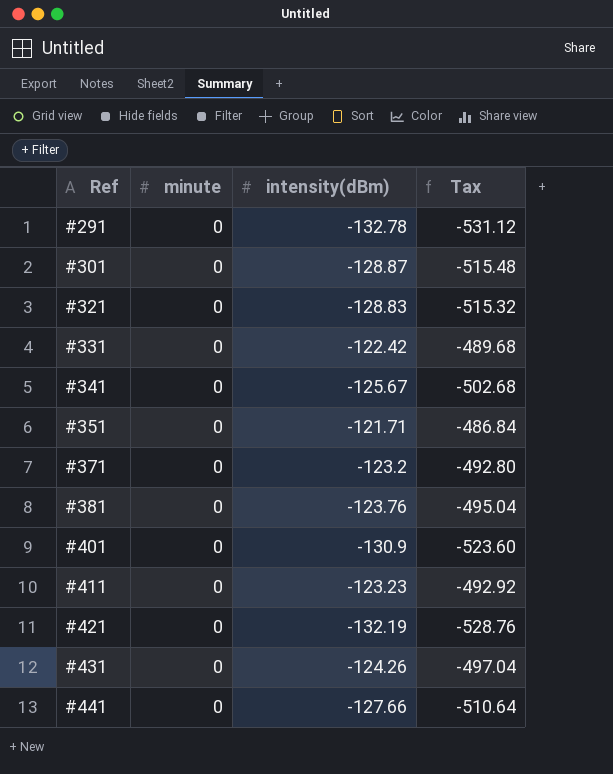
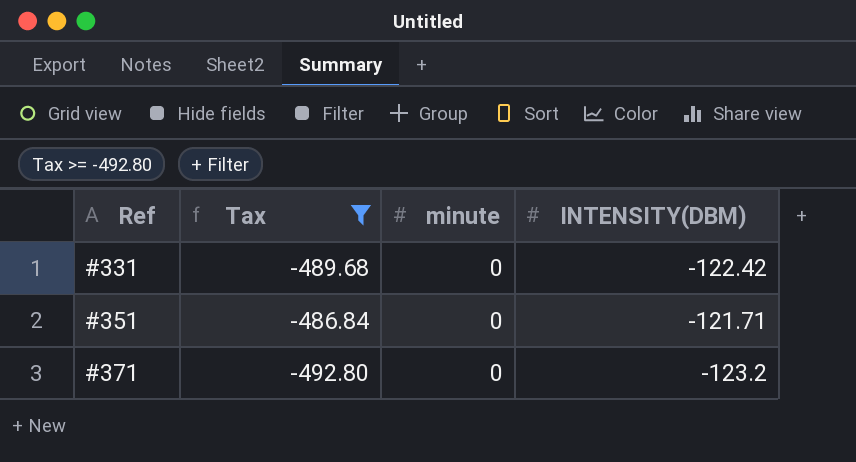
filter: none -> Tax >= -492.80
column Tax | position: 4 -> 2
column name: intensity(dBm) -> INTENSITY(DBM)

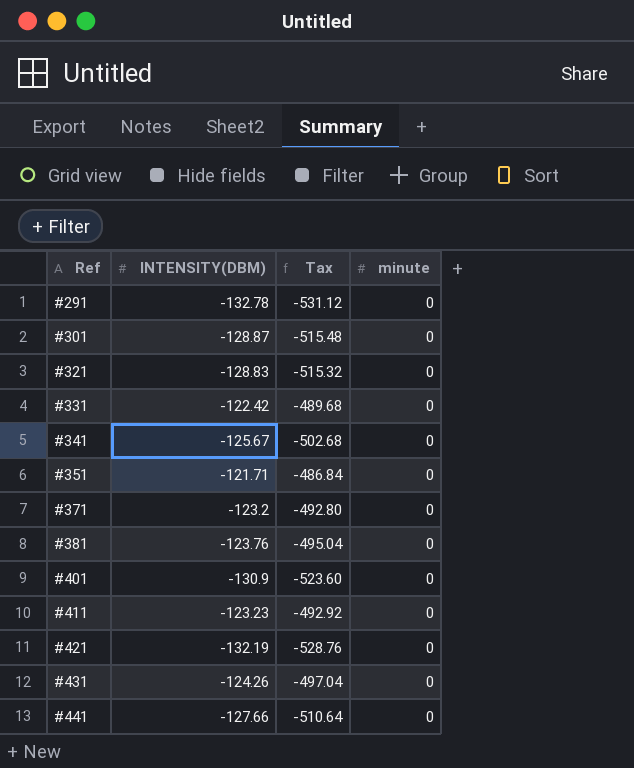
filter: Tax >= -492.80 -> none
column INTENSITY(DBM) | position: 4 -> 2

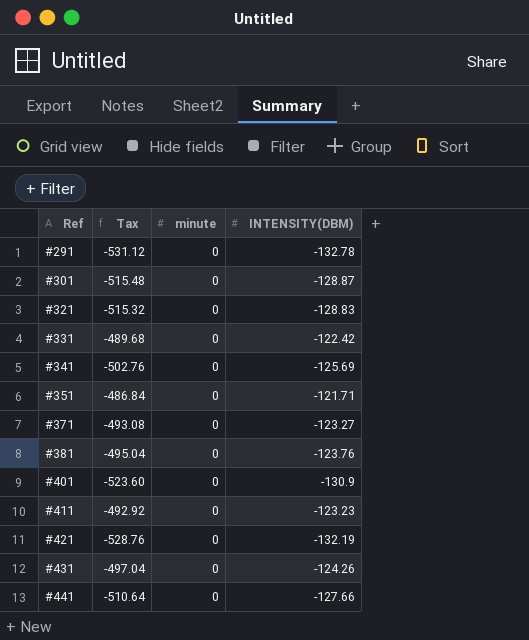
column INTENSITY(DBM) | position: 2 -> 4
#341 | Tax: -502.68 -> -502.76
#341 | INTENSITY(DBM): -125.67 -> -125.69
#371 | Tax: -492.80 -> -493.08
#371 | INTENSITY(DBM): -123.2 -> -123.27

